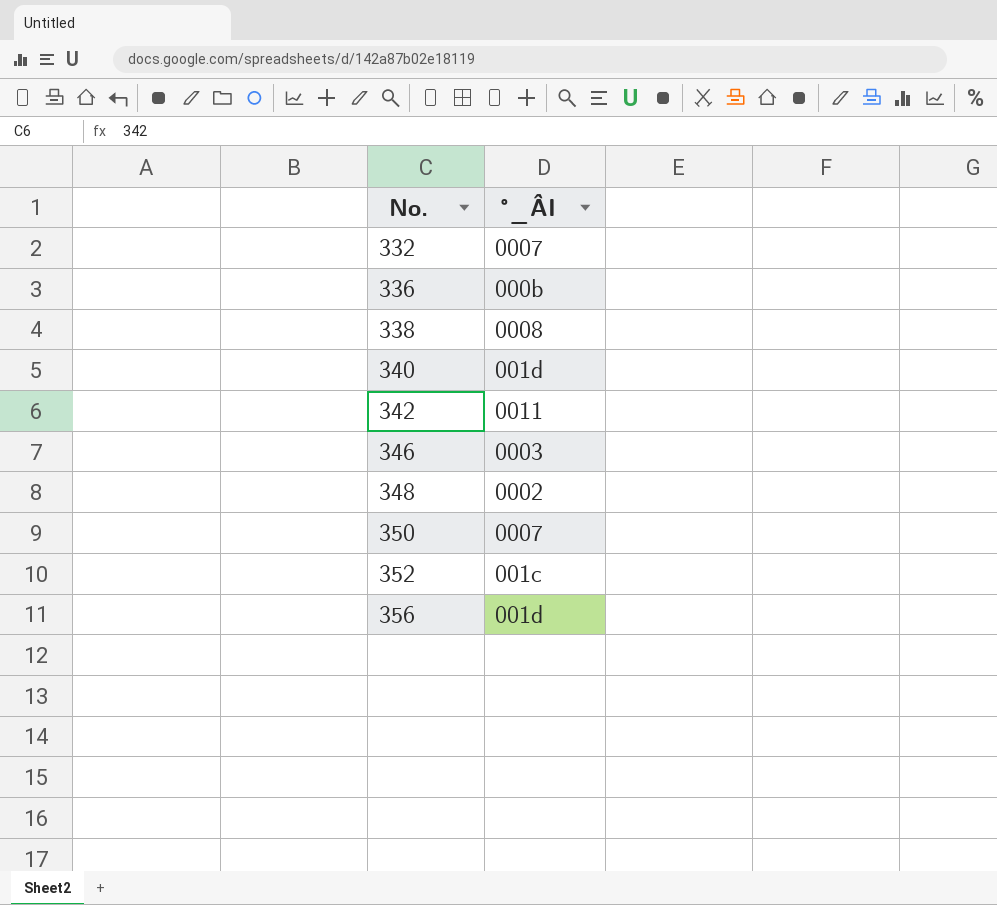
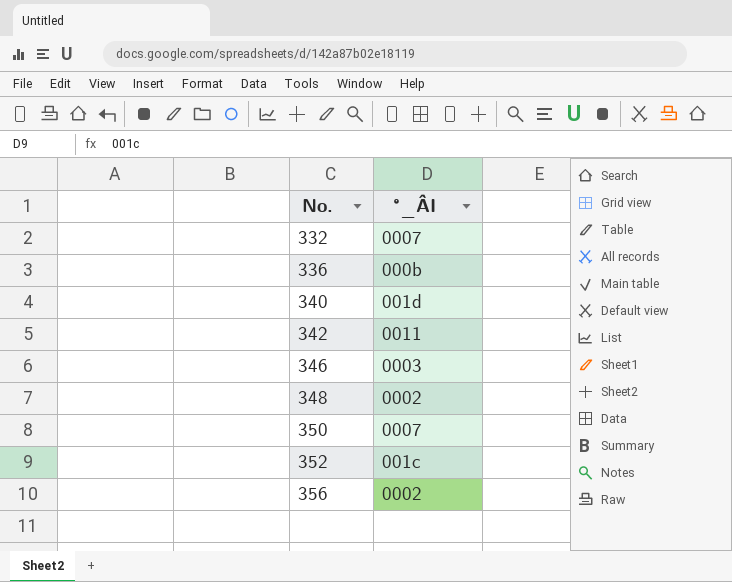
row 338: 0008 -> none
356 | °_ÂI: 001d -> 0002

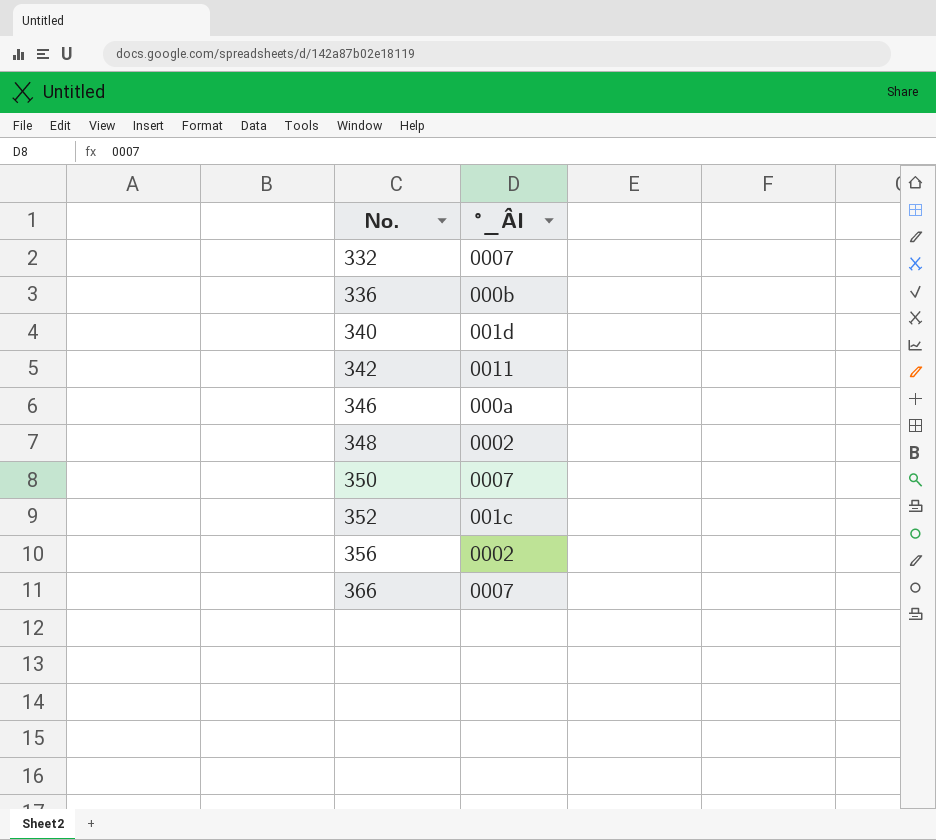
346 | °_ÂI: 0003 -> 000a
row 366: none -> 0007

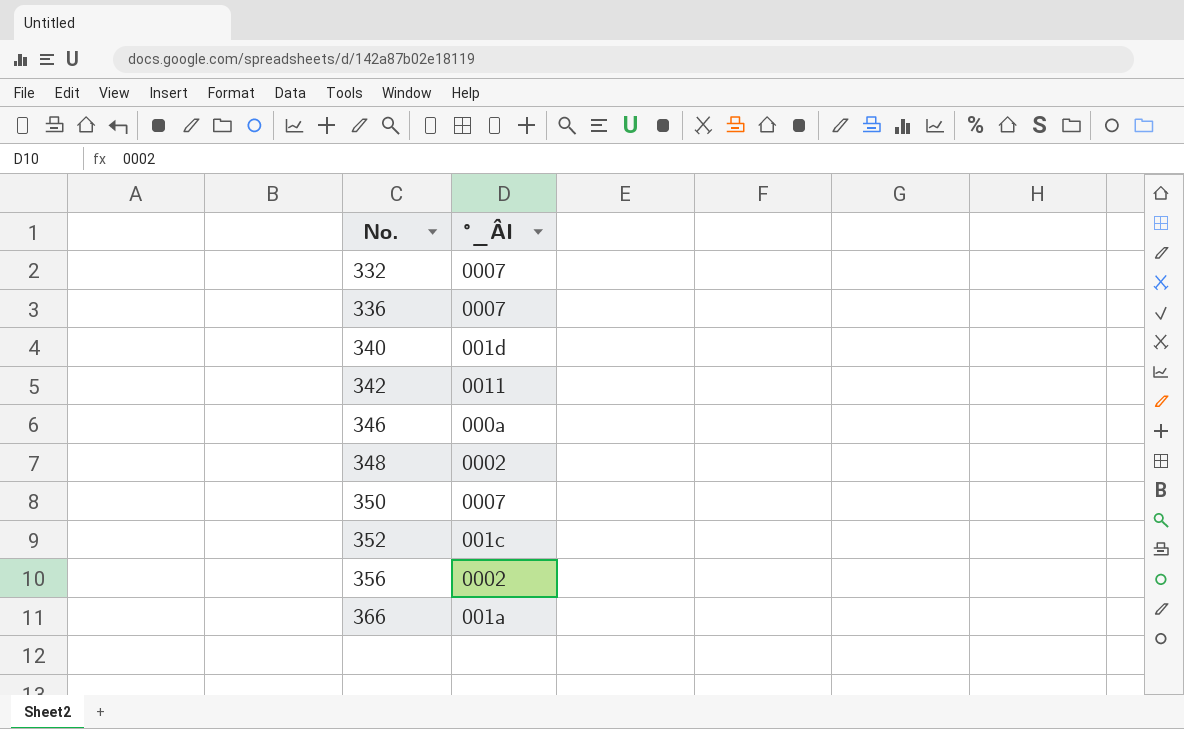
336 | °_ÂI: 000b -> 0007
366 | °_ÂI: 0007 -> 001a

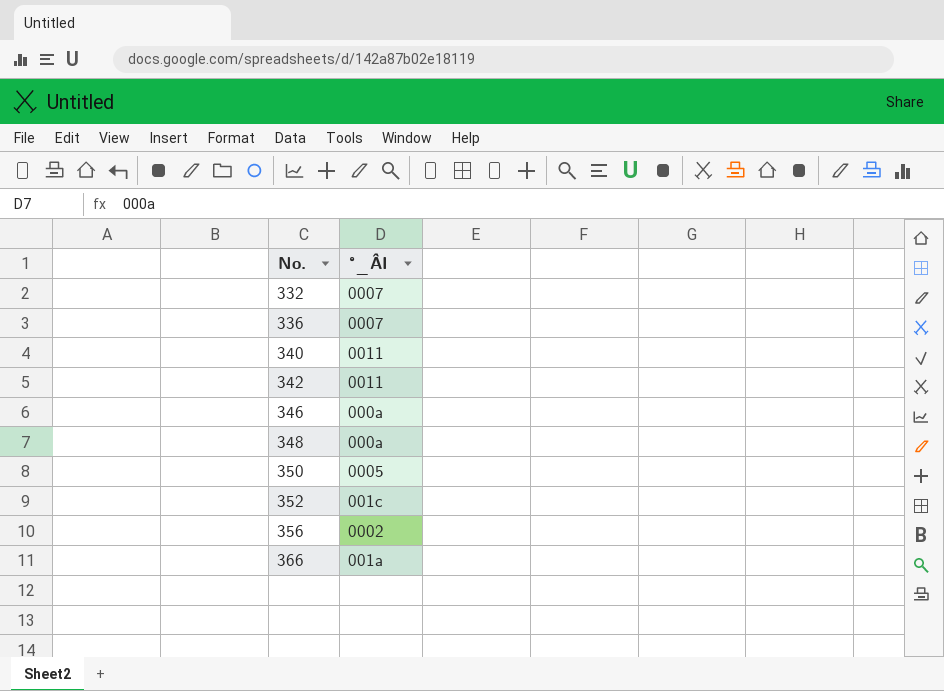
340 | °_ÂI: 001d -> 0011
348 | °_ÂI: 0002 -> 000a
350 | °_ÂI: 0007 -> 0005

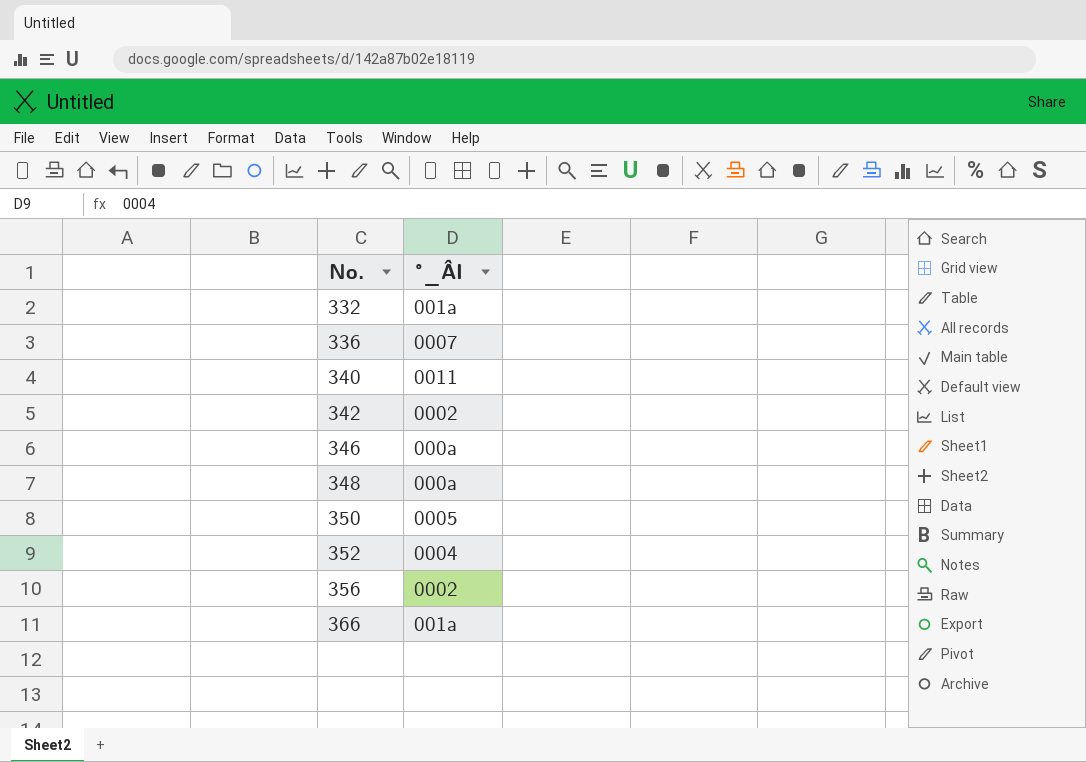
332 | °_ÂI: 0007 -> 001a
342 | °_ÂI: 0011 -> 0002
352 | °_ÂI: 001c -> 0004

